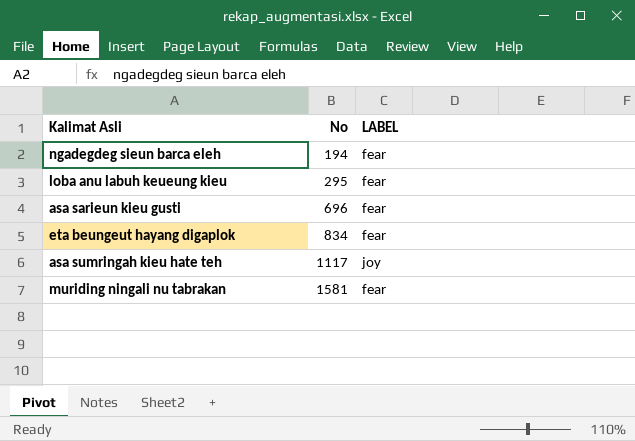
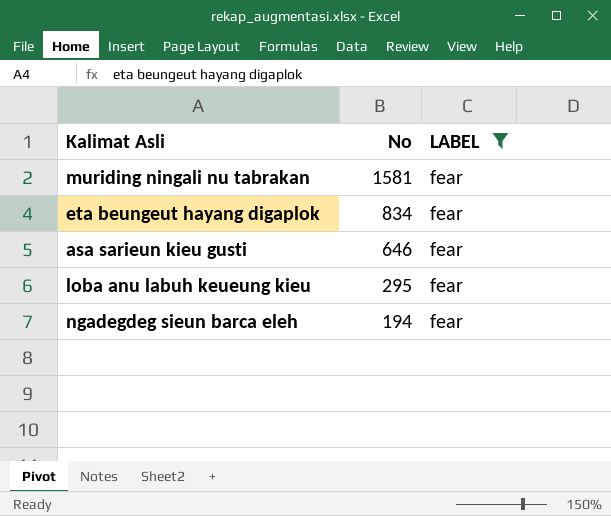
filter: none -> LABEL = fear
row order: No ascending -> No descending
asa sarieun kieu gusti | No: 696 -> 646

